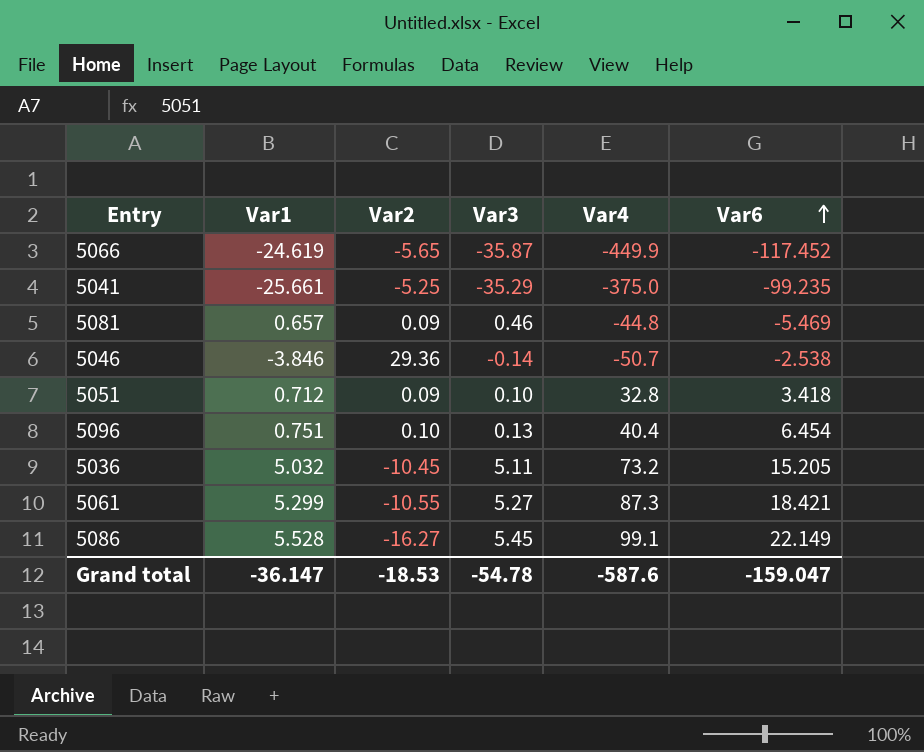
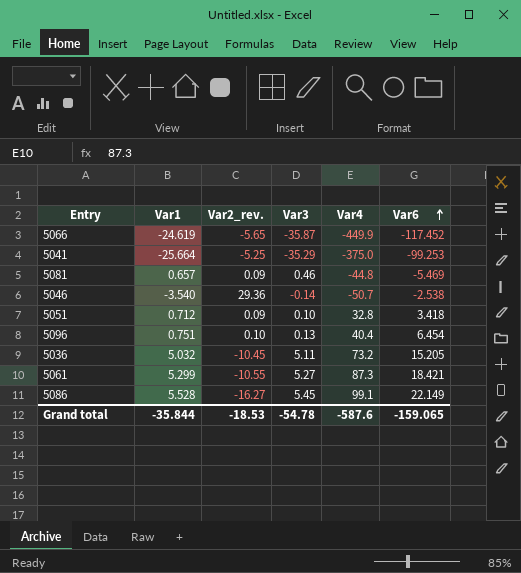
column name: Var2 -> Var2_rev.
5041 | Var1: -25.661 -> -25.664
5041 | Var6: -99.235 -> -99.253
5046 | Var1: -3.846 -> -3.540
Grand total | Var1: -36.147 -> -35.844
Grand total | Var6: -159.047 -> -159.065

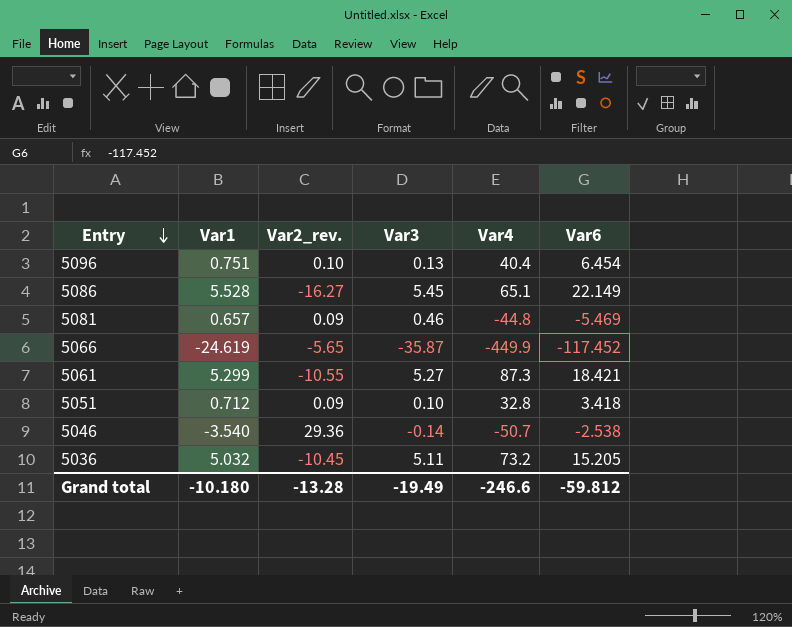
row order: Var6 ascending -> Entry descending
row 5041: -25.664 | -5.25 | -35.29 | -375.0 | -99.253 -> none
5086 | Var4: 99.1 -> 65.1
Grand total | Var1: -35.844 -> -10.180
Grand total | Var2_rev.: -18.53 -> -13.28
Grand total | Var3: -54.78 -> -19.49
Grand total | Var4: -587.6 -> -246.6
Grand total | Var6: -159.065 -> -59.812

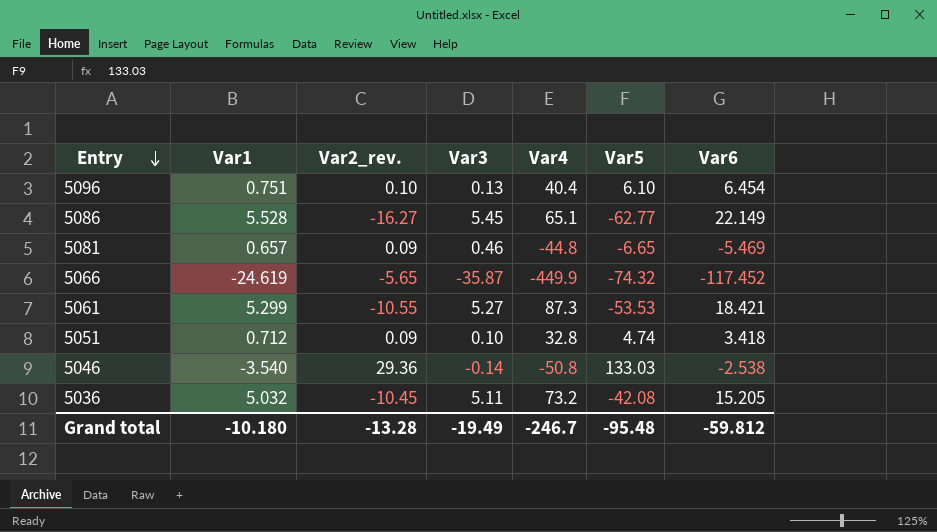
column Var5 | position: none -> 6
5046 | Var4: -50.7 -> -50.8
Grand total | Var4: -246.6 -> -246.7

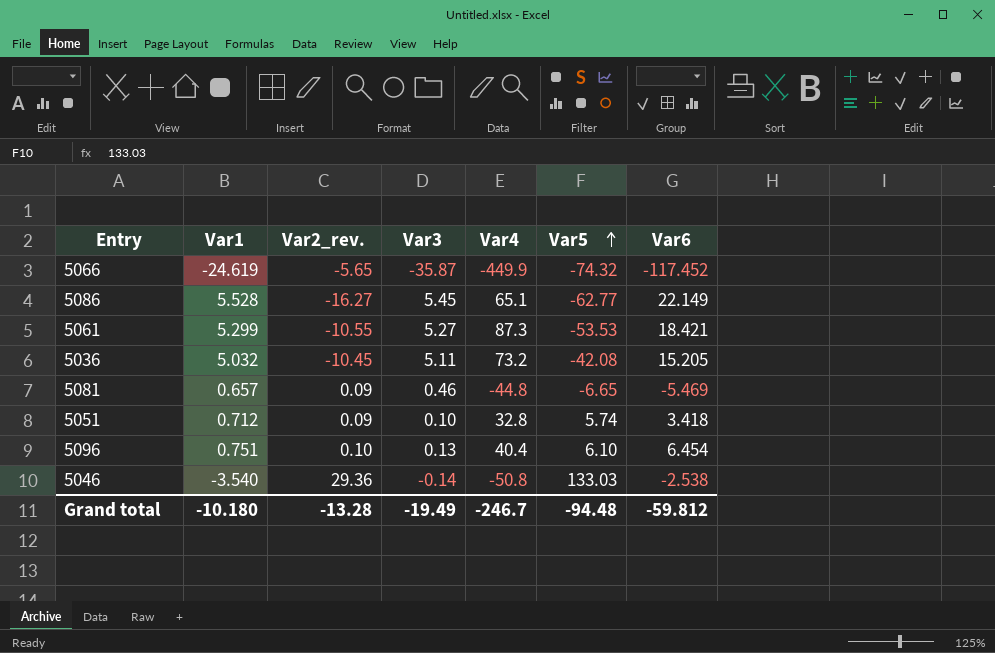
row order: Entry descending -> Var5 ascending
5051 | Var5: 4.74 -> 5.74
Grand total | Var5: -95.48 -> -94.48

